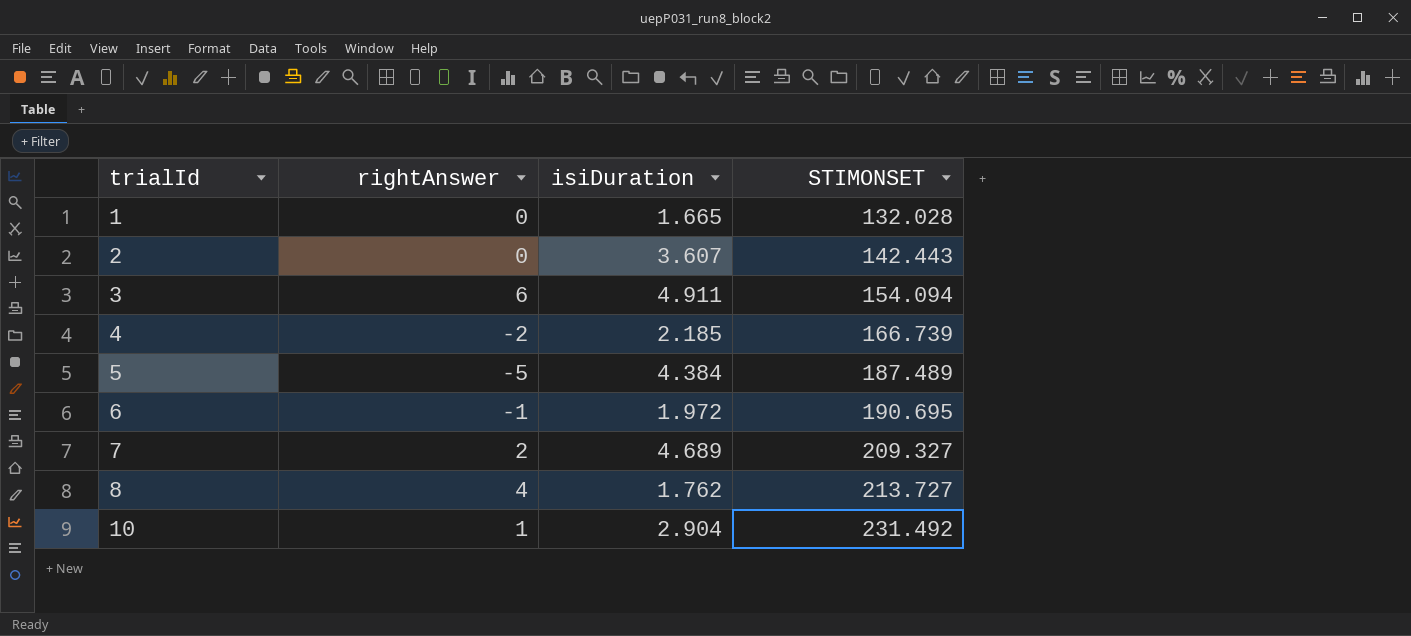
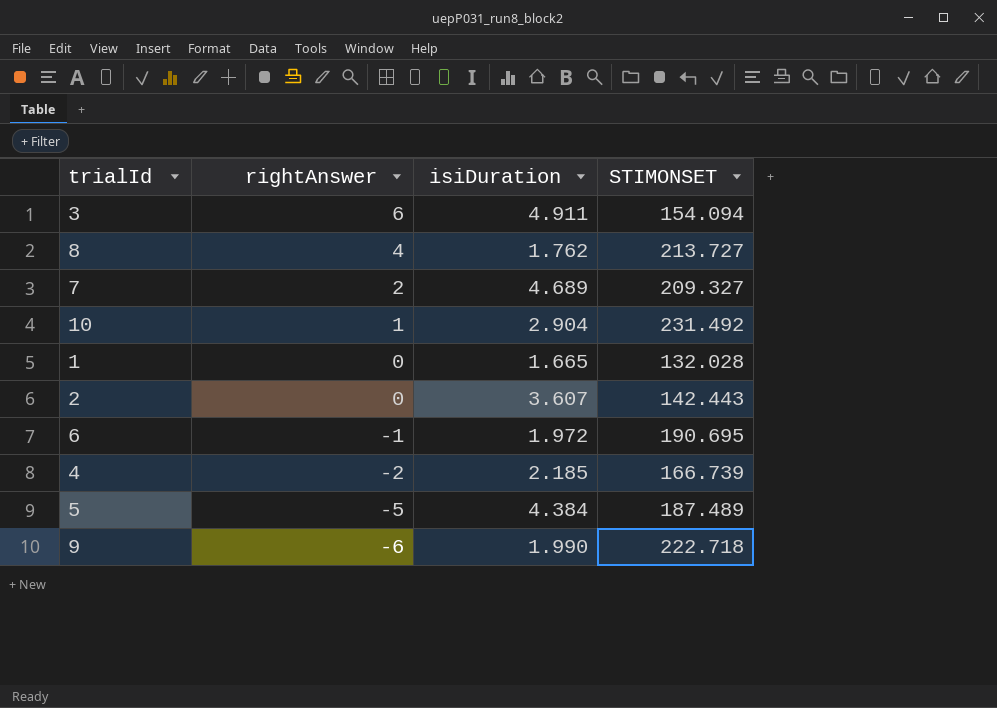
row order: trialId ascending -> rightAnswer descending
row 9: none -> -6 | 1.990 | 222.718

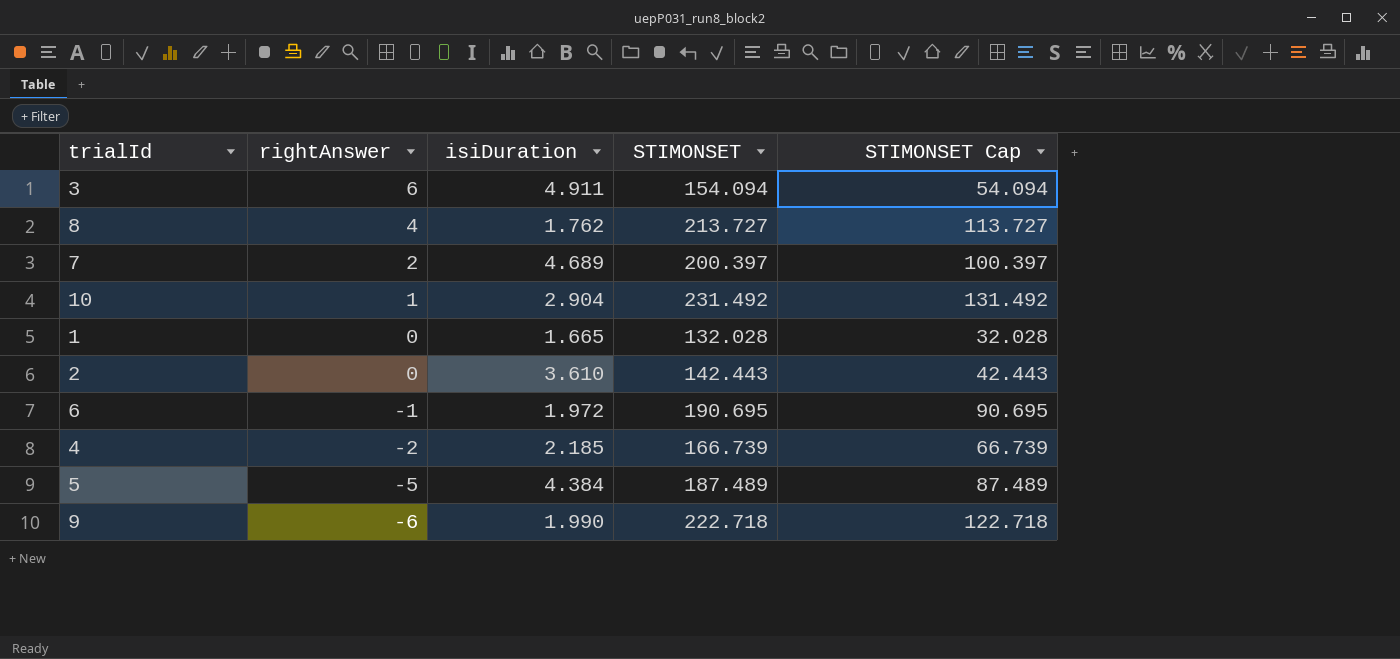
column STIMONSET Cap | formula: none -> [STIMONSET] - 100
7 | STIMONSET: 209.327 -> 200.397
2 | isiDuration: 3.607 -> 3.610

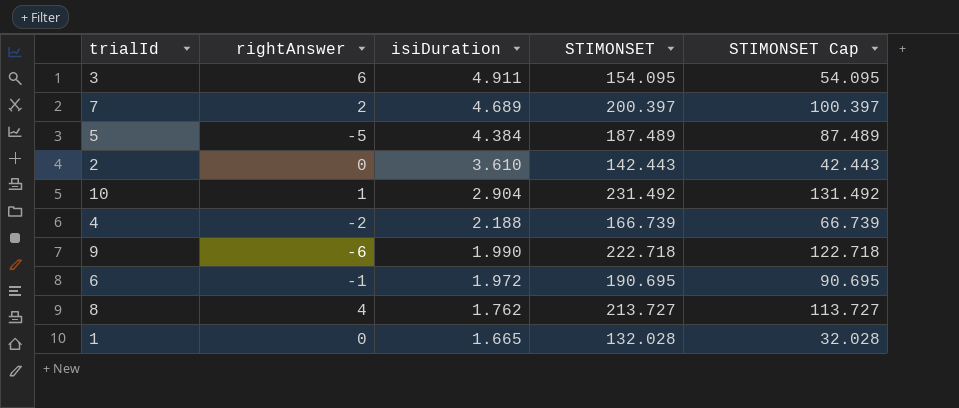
row order: rightAnswer descending -> isiDuration descending
3 | STIMONSET: 154.094 -> 154.095
3 | STIMONSET Cap: 54.094 -> 54.095
4 | isiDuration: 2.185 -> 2.188

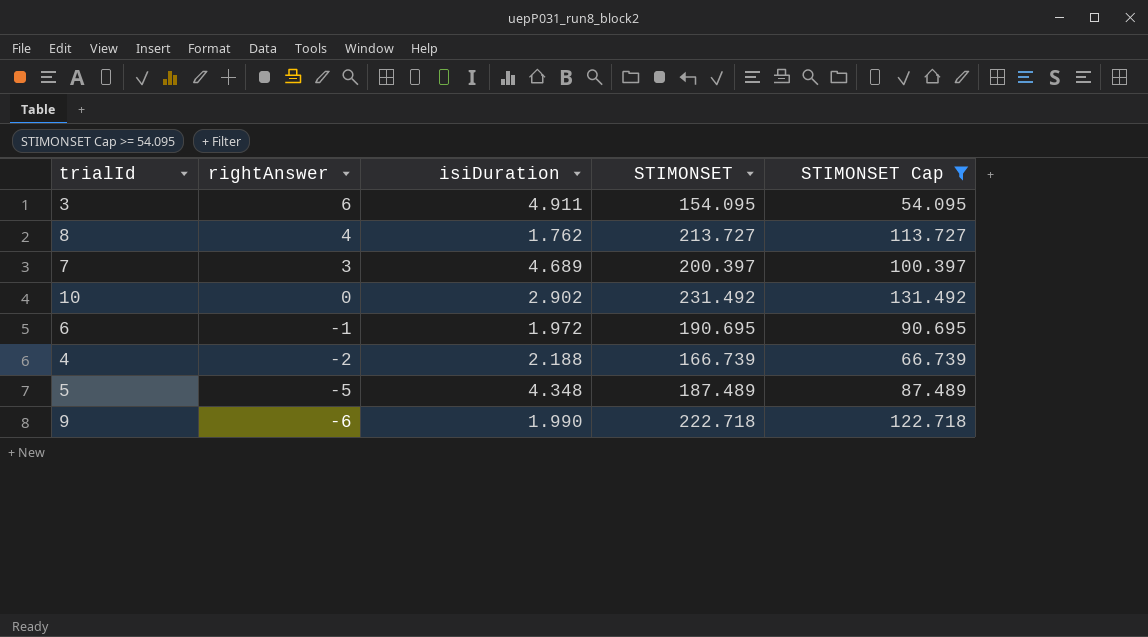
filter: none -> STIMONSET Cap >= 54.095
row order: isiDuration descending -> rightAnswer descending
7 | rightAnswer: 2 -> 3
10 | rightAnswer: 1 -> 0
10 | isiDuration: 2.904 -> 2.902
5 | isiDuration: 4.384 -> 4.348

